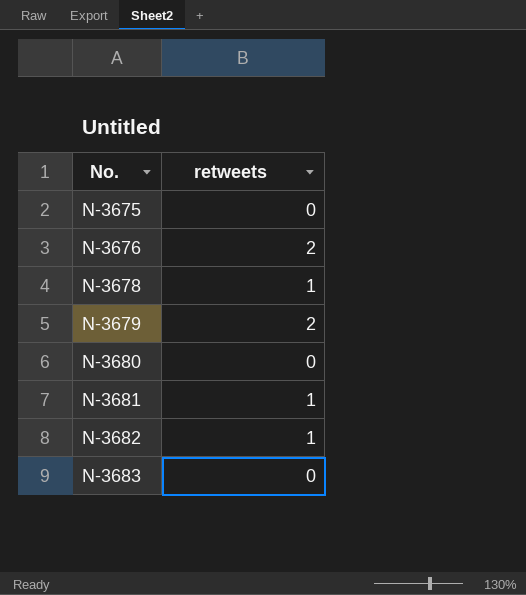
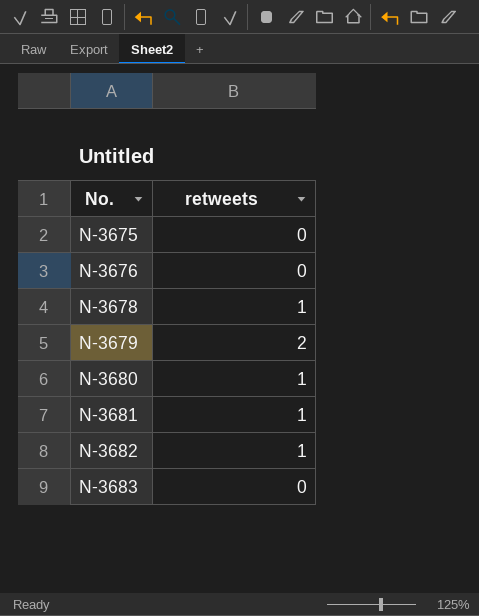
N-3676 | retweets: 2 -> 0
N-3680 | retweets: 0 -> 1

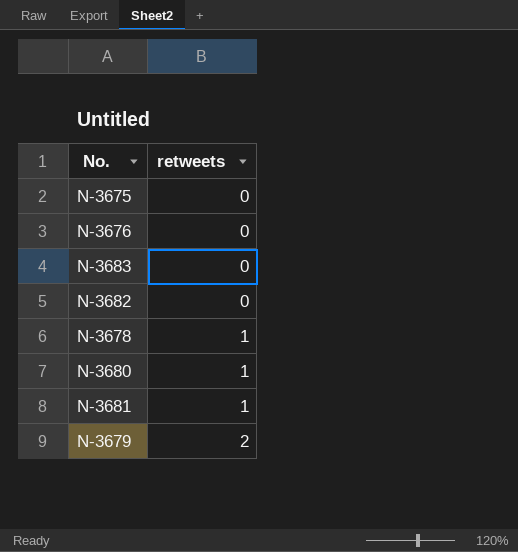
row order: No. ascending -> retweets ascending
N-3682 | retweets: 1 -> 0

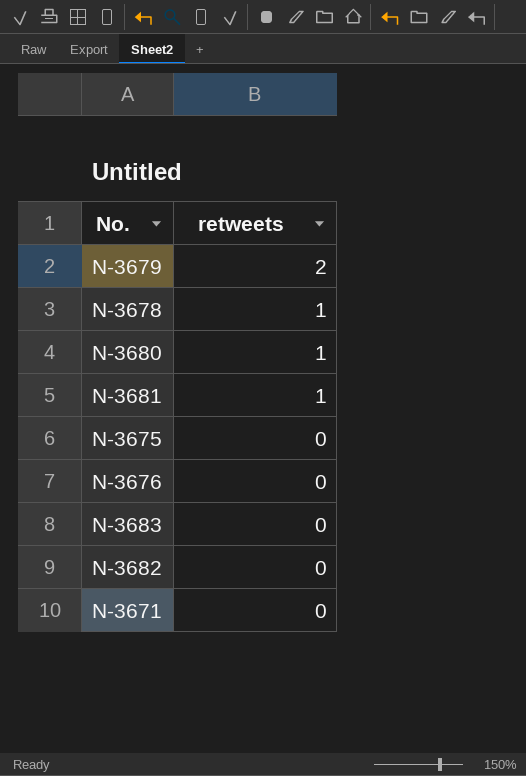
row order: retweets ascending -> retweets descending
row N-3671: none -> 0

